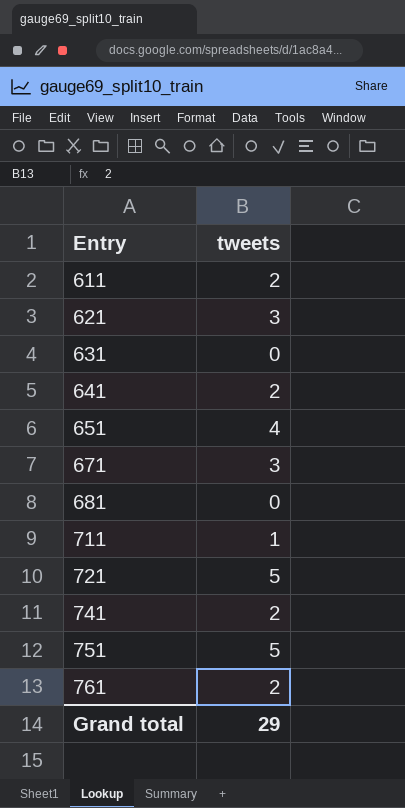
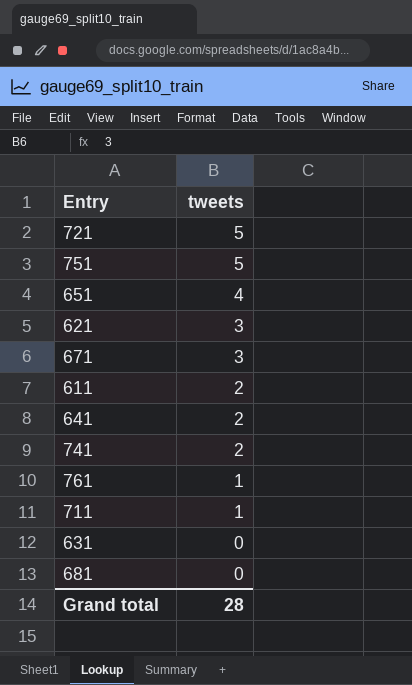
row order: Entry ascending -> tweets descending
761 | tweets: 2 -> 1
Grand total | tweets: 29 -> 28

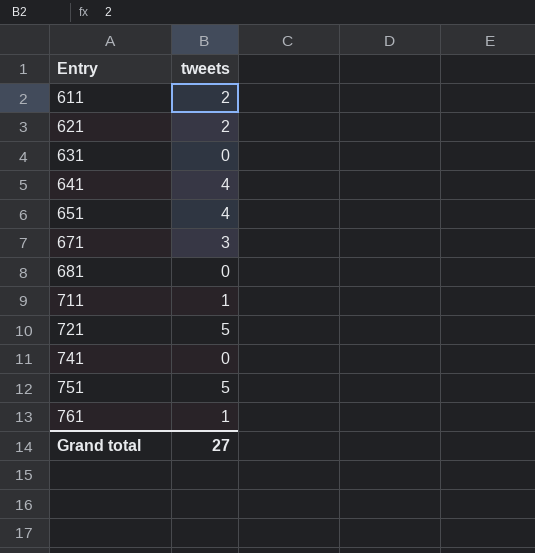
row order: tweets descending -> Entry ascending
621 | tweets: 3 -> 2
641 | tweets: 2 -> 4
741 | tweets: 2 -> 0
Grand total | tweets: 28 -> 27

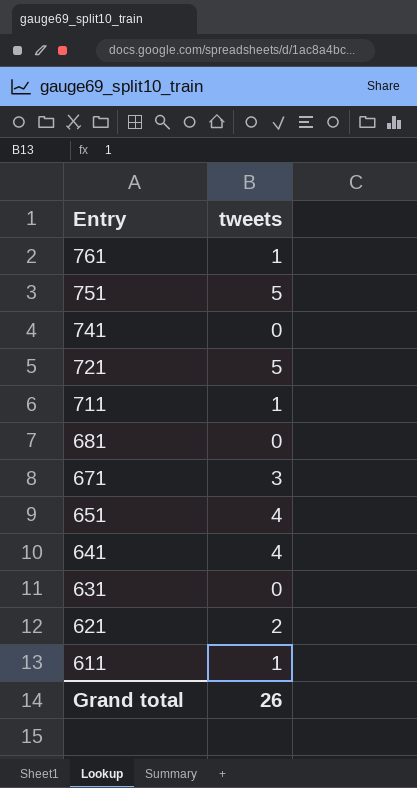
row order: Entry ascending -> Entry descending
611 | tweets: 2 -> 1
Grand total | tweets: 27 -> 26

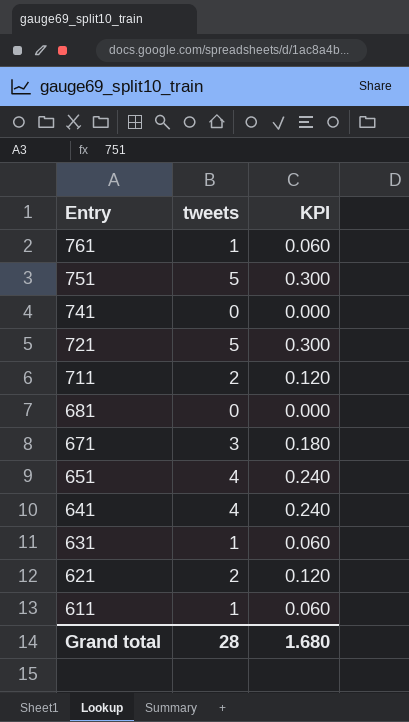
column KPI | formula: none -> [tweets] * 0.06
711 | tweets: 1 -> 2
631 | tweets: 0 -> 1
Grand total | tweets: 26 -> 28

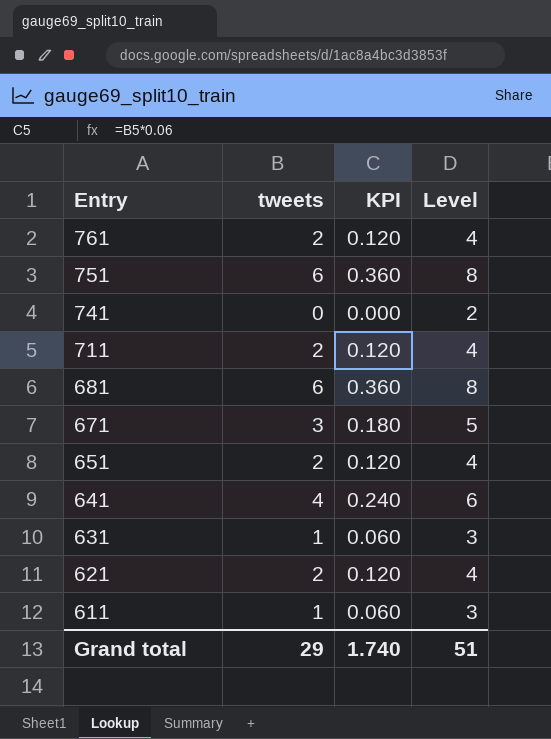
column Level | formula: none -> [tweets] + 2
row 721: 5 | 0.300 -> none
761 | tweets: 1 -> 2
761 | KPI: 0.060 -> 0.120
751 | tweets: 5 -> 6
751 | KPI: 0.300 -> 0.360
681 | tweets: 0 -> 6
681 | KPI: 0.000 -> 0.360
651 | tweets: 4 -> 2
651 | KPI: 0.240 -> 0.120
Grand total | tweets: 28 -> 29
Grand total | KPI: 1.680 -> 1.740

